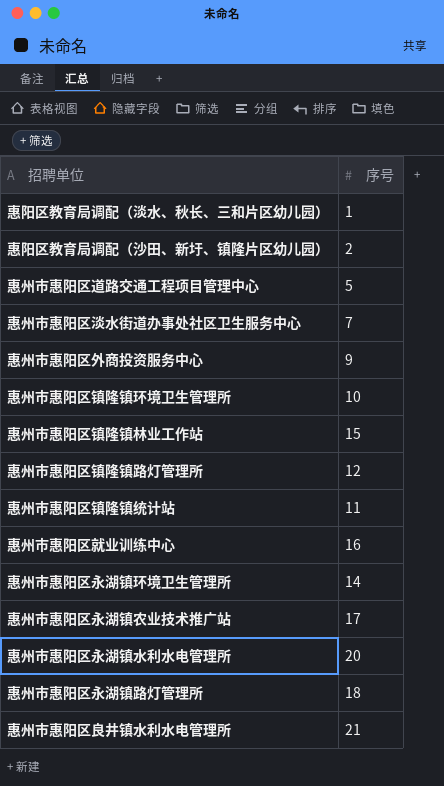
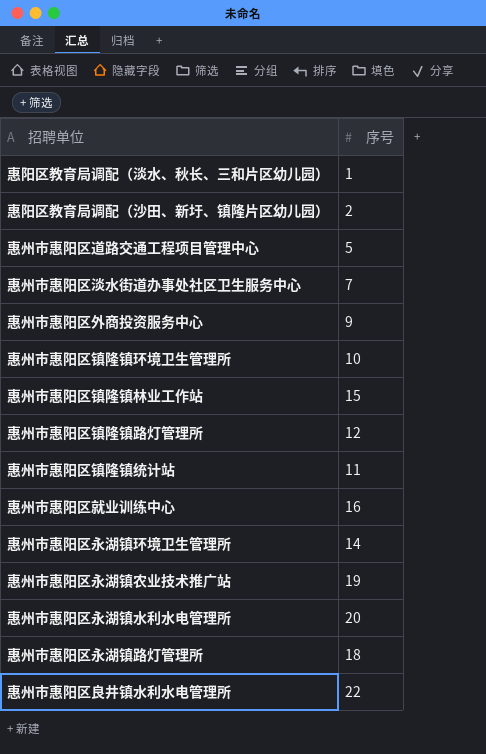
惠州市惠阳区永湖镇农业技术推广站 | 序号: 17 -> 19
惠州市惠阳区良井镇水利水电管理所 | 序号: 21 -> 22

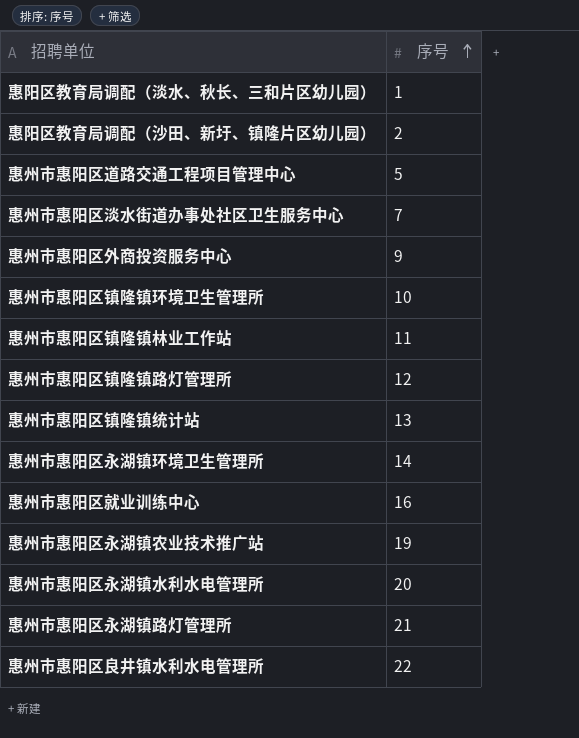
row order: none -> 序号 ascending
惠州市惠阳区镇隆镇林业工作站 | 序号: 15 -> 11
惠州市惠阳区镇隆镇统计站 | 序号: 11 -> 13
惠州市惠阳区永湖镇路灯管理所 | 序号: 18 -> 21

